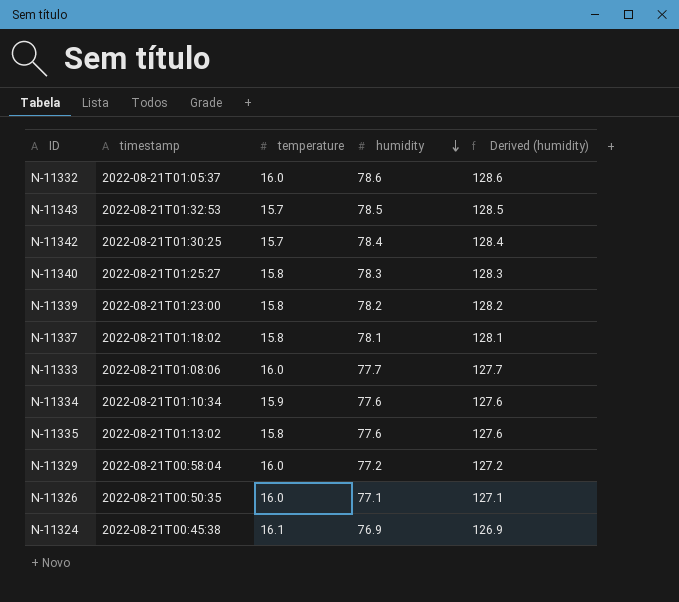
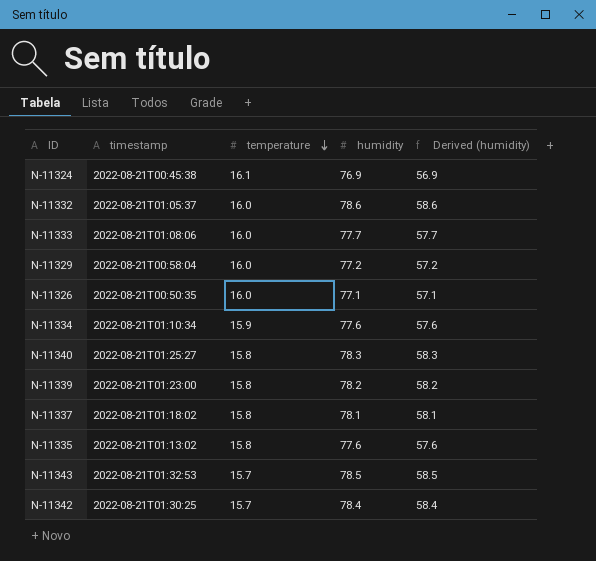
row order: humidity descending -> temperature descending
column Derived (humidity) | formula: [humidity] + 50 -> [humidity] - 20

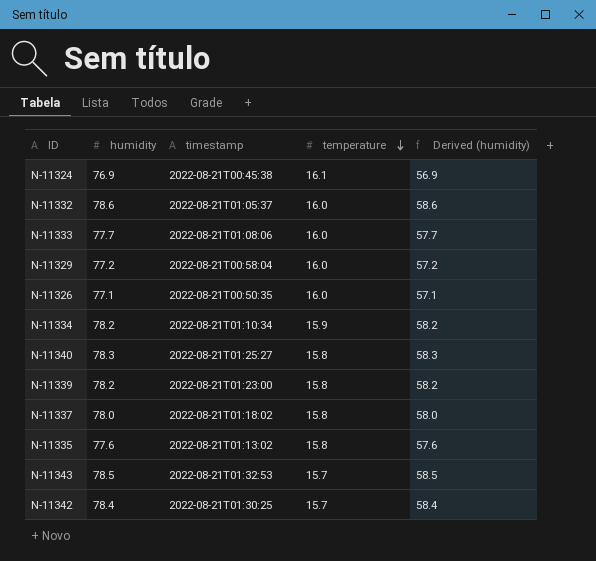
column humidity | position: 4 -> 2
N-11334 | humidity: 77.6 -> 78.2
N-11334 | Derived (humidity): 57.6 -> 58.2
N-11337 | humidity: 78.1 -> 78.0
N-11337 | Derived (humidity): 58.1 -> 58.0

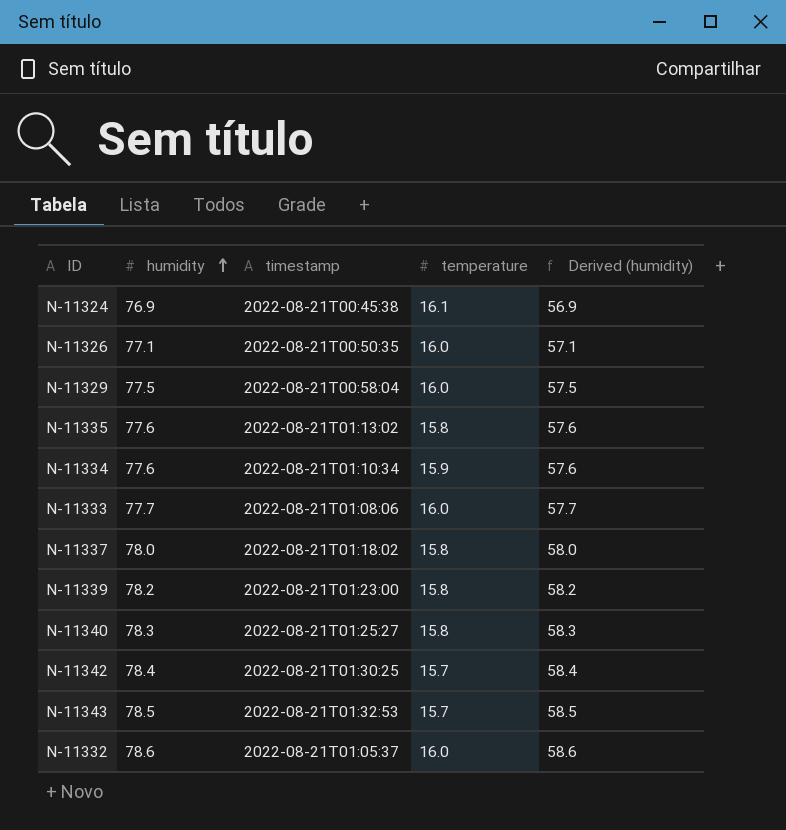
row order: temperature descending -> humidity ascending
N-11329 | humidity: 77.2 -> 77.5
N-11329 | Derived (humidity): 57.2 -> 57.5
N-11334 | humidity: 78.2 -> 77.6
N-11334 | Derived (humidity): 58.2 -> 57.6

